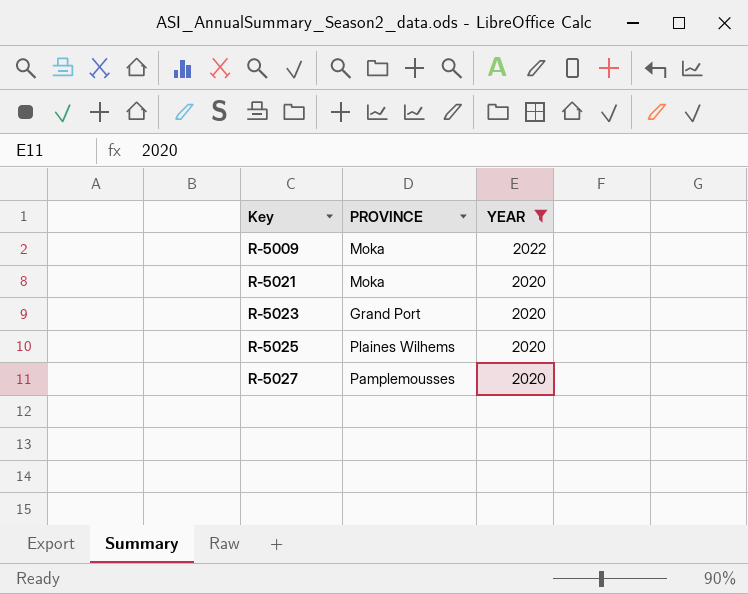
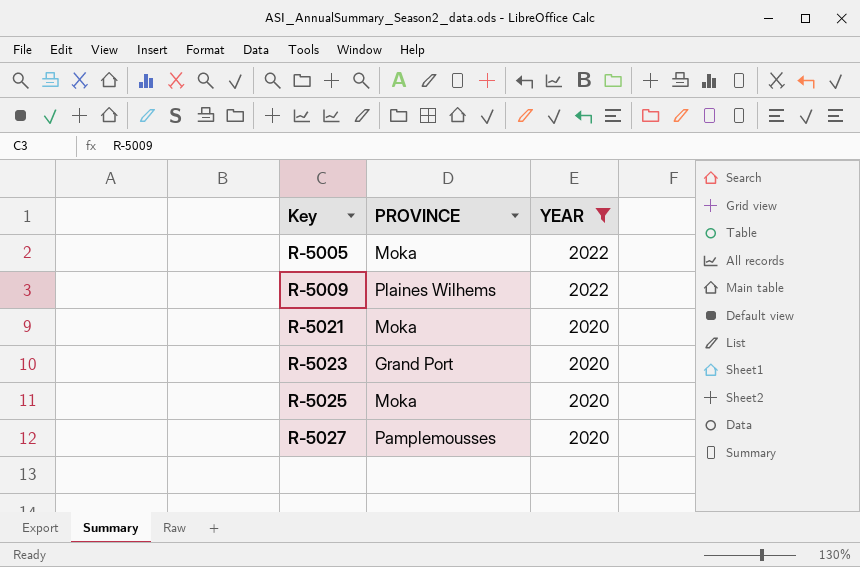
row R-5005: none -> Moka | 2022
R-5009 | PROVINCE: Moka -> Plaines Wilhems
R-5025 | PROVINCE: Plaines Wilhems -> Moka

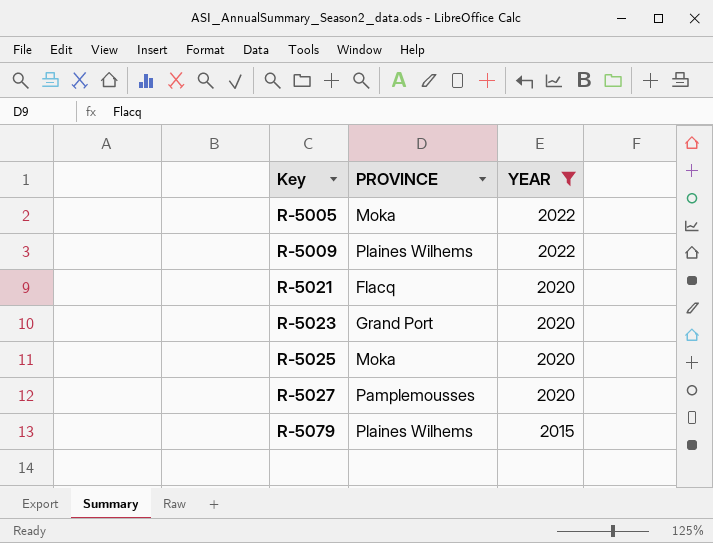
R-5021 | PROVINCE: Moka -> Flacq
row R-5079: none -> Plaines Wilhems | 2015

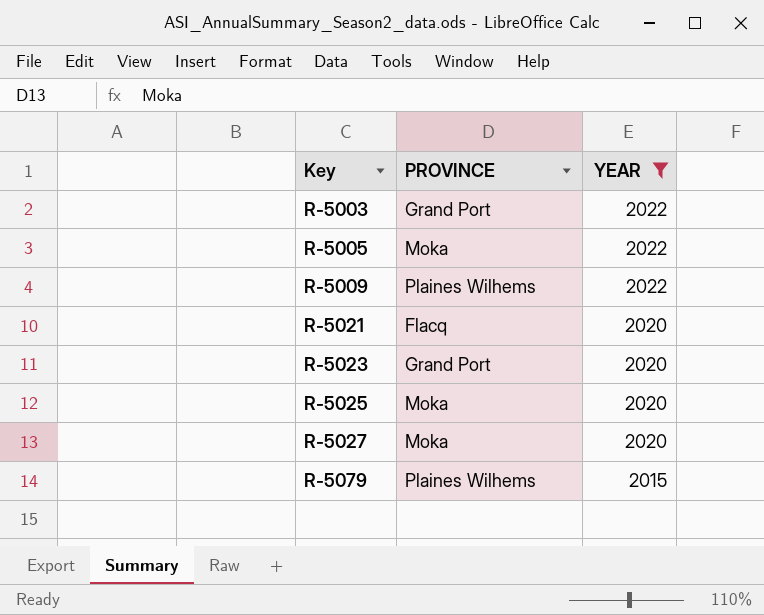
row R-5003: none -> Grand Port | 2022
R-5027 | PROVINCE: Pamplemousses -> Moka

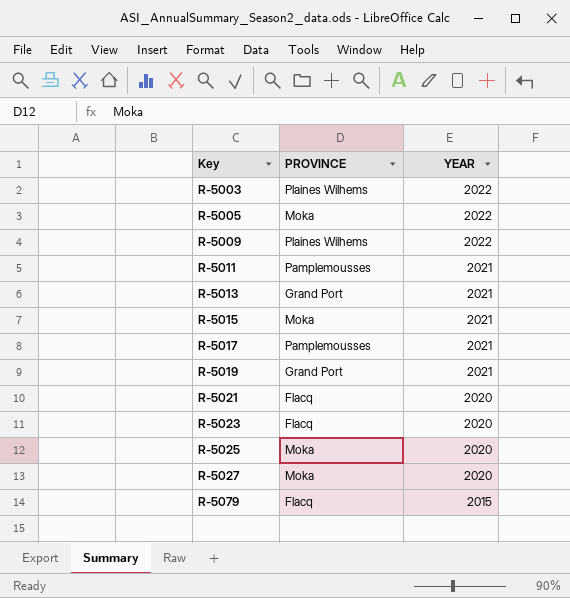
filter: YEAR != 2021 -> none
R-5003 | PROVINCE: Grand Port -> Plaines Wilhems
R-5023 | PROVINCE: Grand Port -> Flacq
R-5079 | PROVINCE: Plaines Wilhems -> Flacq

